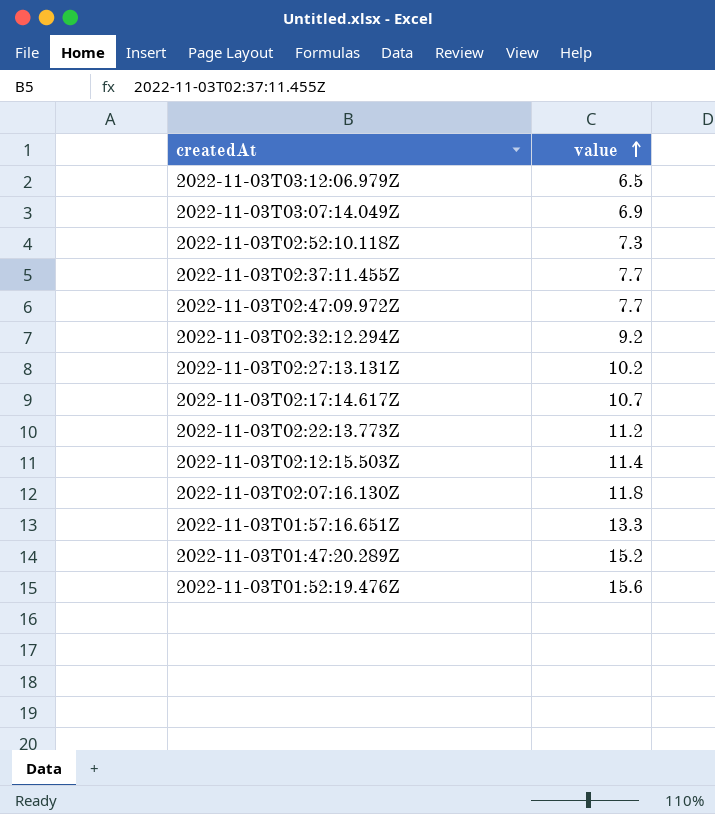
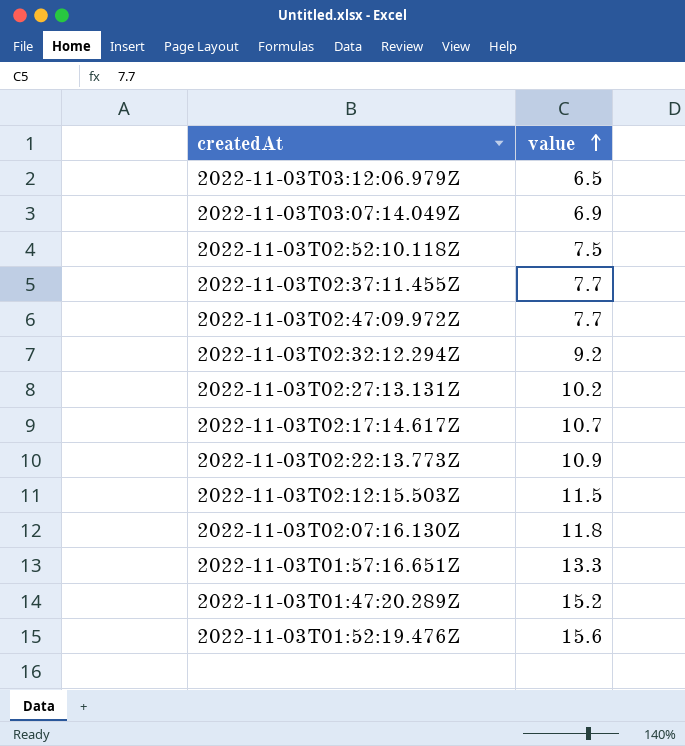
2022-11-03T02:52:10.118Z | value: 7.3 -> 7.5
2022-11-03T02:22:13.773Z | value: 11.2 -> 10.9
2022-11-03T02:12:15.503Z | value: 11.4 -> 11.5

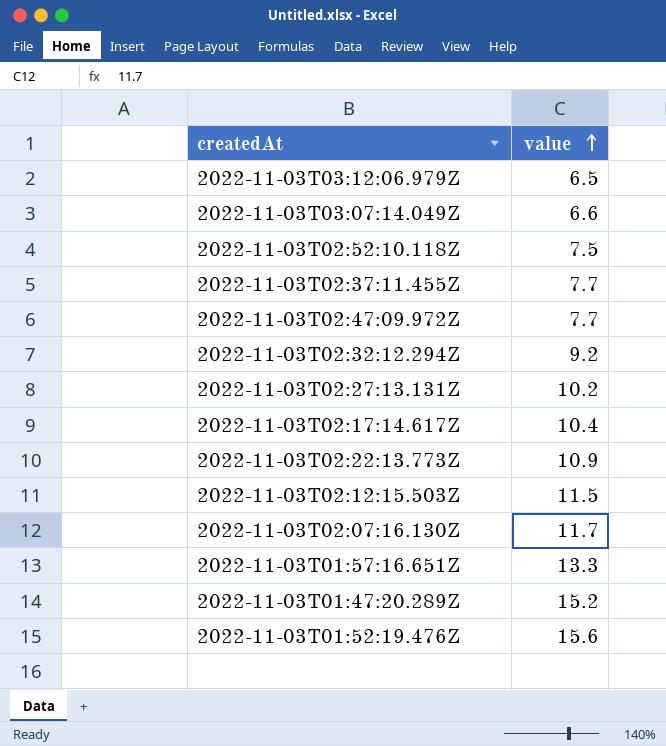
2022-11-03T03:07:14.049Z | value: 6.9 -> 6.6
2022-11-03T02:17:14.617Z | value: 10.7 -> 10.4
2022-11-03T02:07:16.130Z | value: 11.8 -> 11.7

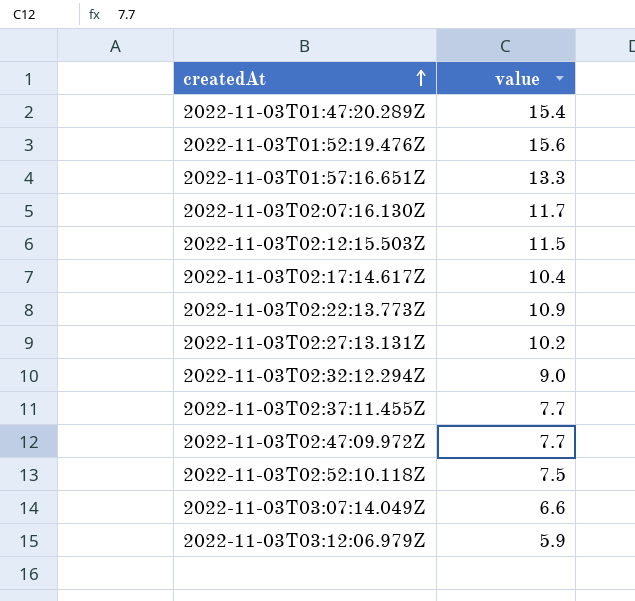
row order: value ascending -> createdAt ascending
2022-11-03T01:47:20.289Z | value: 15.2 -> 15.4
2022-11-03T02:32:12.294Z | value: 9.2 -> 9.0
2022-11-03T03:12:06.979Z | value: 6.5 -> 5.9

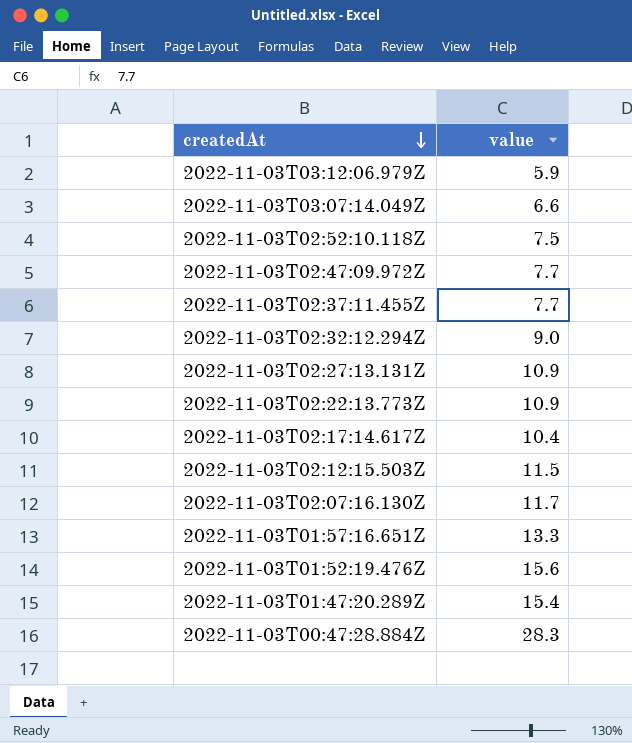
row order: createdAt ascending -> createdAt descending
2022-11-03T02:27:13.131Z | value: 10.2 -> 10.9
row 2022-11-03T00:47:28.884Z: none -> 28.3

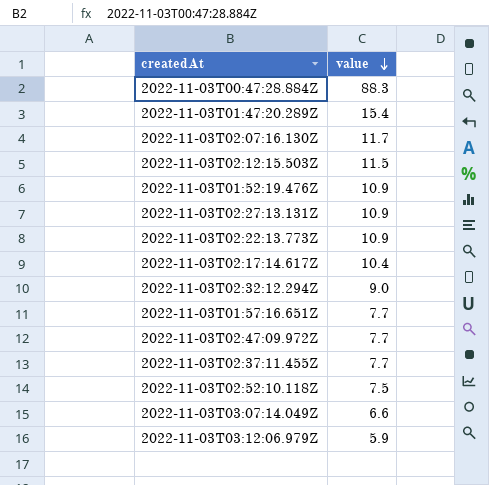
row order: createdAt descending -> value descending
2022-11-03T00:47:28.884Z | value: 28.3 -> 88.3
2022-11-03T01:52:19.476Z | value: 15.6 -> 10.9
2022-11-03T01:57:16.651Z | value: 13.3 -> 7.7

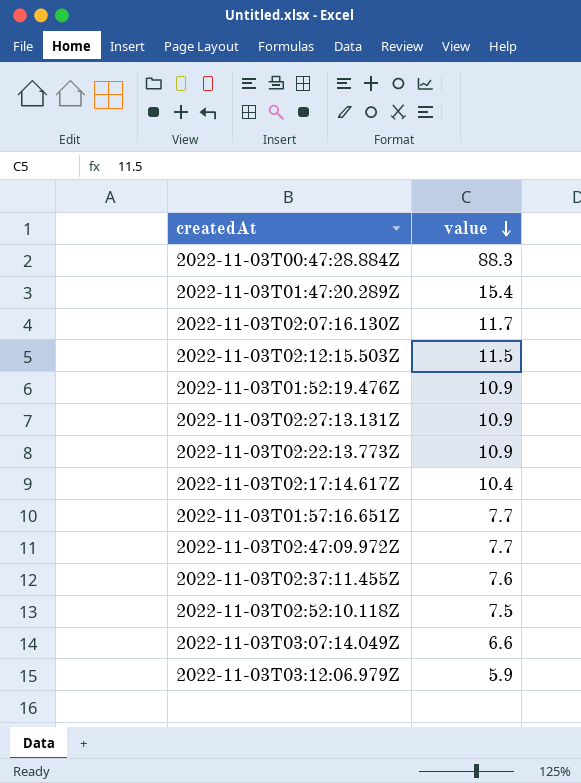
row 2022-11-03T02:32:12.294Z: 9.0 -> none
2022-11-03T02:37:11.455Z | value: 7.7 -> 7.6

